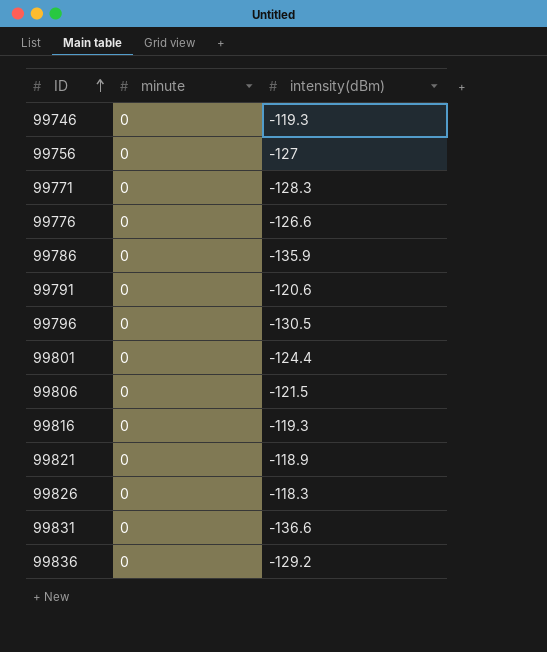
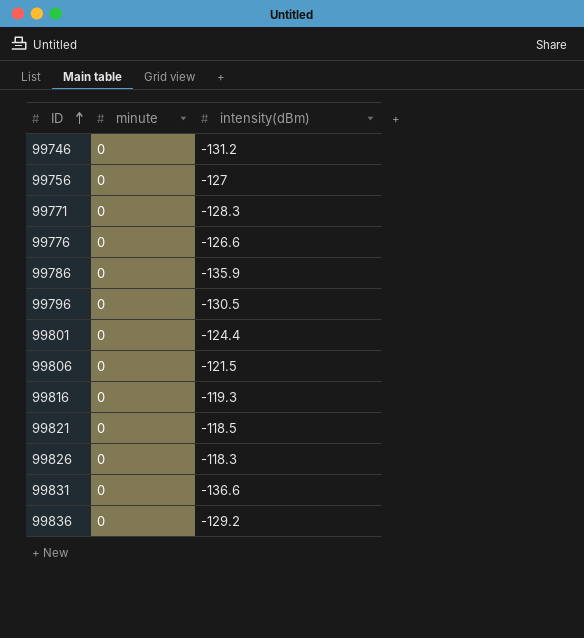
row 99791: 0 | -120.6 -> none
99746 | intensity(dBm): -119.3 -> -131.2
99821 | intensity(dBm): -118.9 -> -118.5

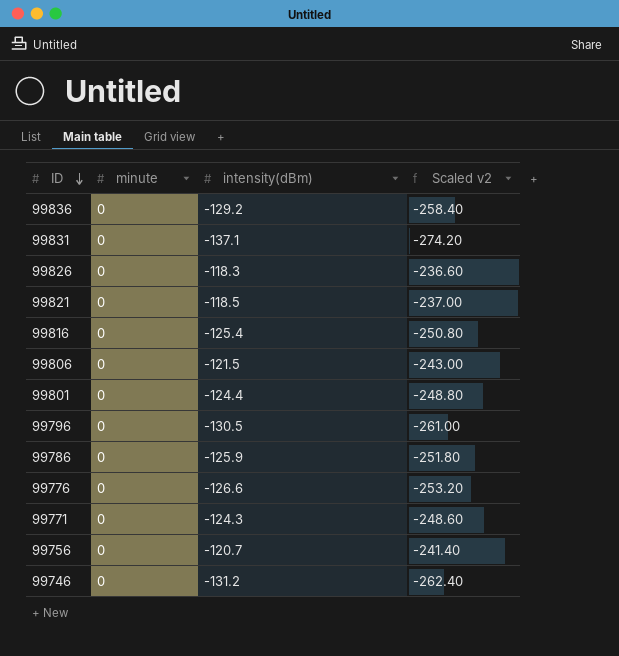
row order: ID ascending -> ID descending
column Scaled v2 | formula: none -> [intensity(dBm)] * 2
99831 | intensity(dBm): -136.6 -> -137.1
99816 | intensity(dBm): -119.3 -> -125.4
99786 | intensity(dBm): -135.9 -> -125.9
99771 | intensity(dBm): -128.3 -> -124.3
99756 | intensity(dBm): -127 -> -120.7

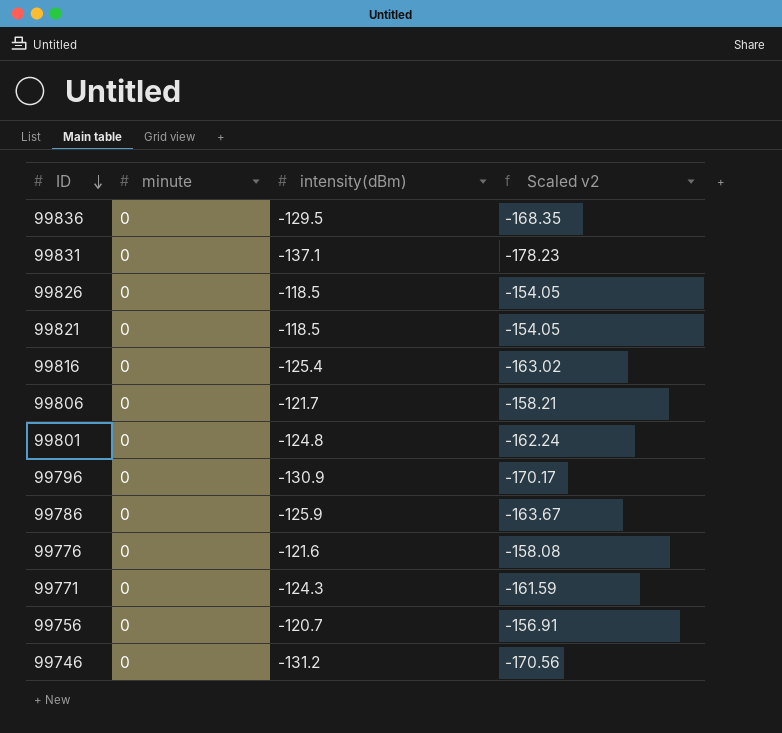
column Scaled v2 | formula: [intensity(dBm)] * 2 -> [intensity(dBm)] * 1.3
99836 | intensity(dBm): -129.2 -> -129.5
99826 | intensity(dBm): -118.3 -> -118.5
99806 | intensity(dBm): -121.5 -> -121.7
99801 | intensity(dBm): -124.4 -> -124.8
99796 | intensity(dBm): -130.5 -> -130.9
99776 | intensity(dBm): -126.6 -> -121.6

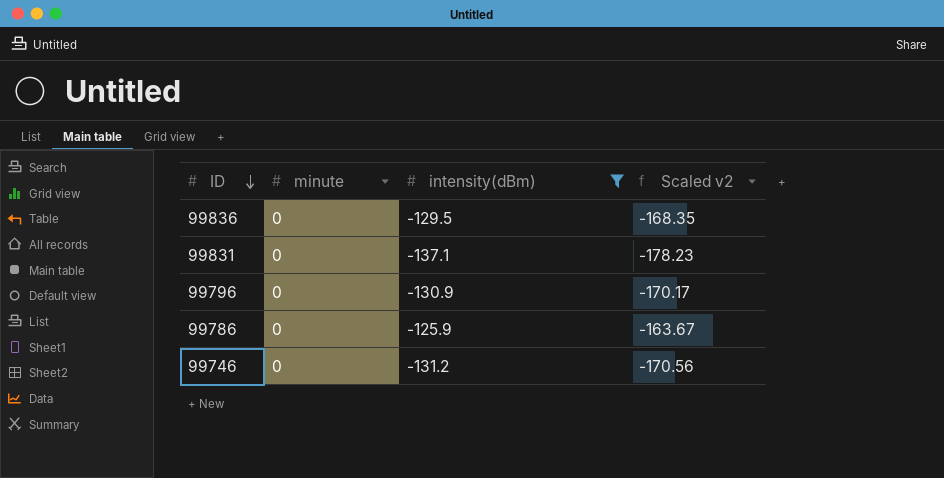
filter: none -> intensity(dBm) <= -125.9

